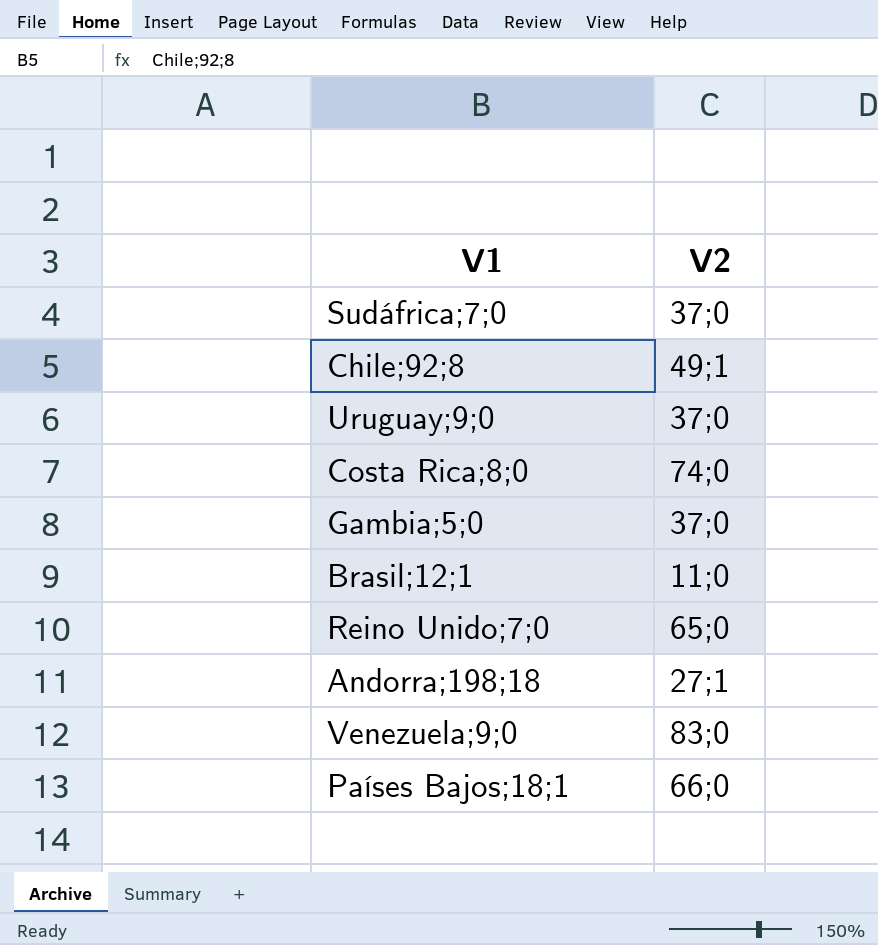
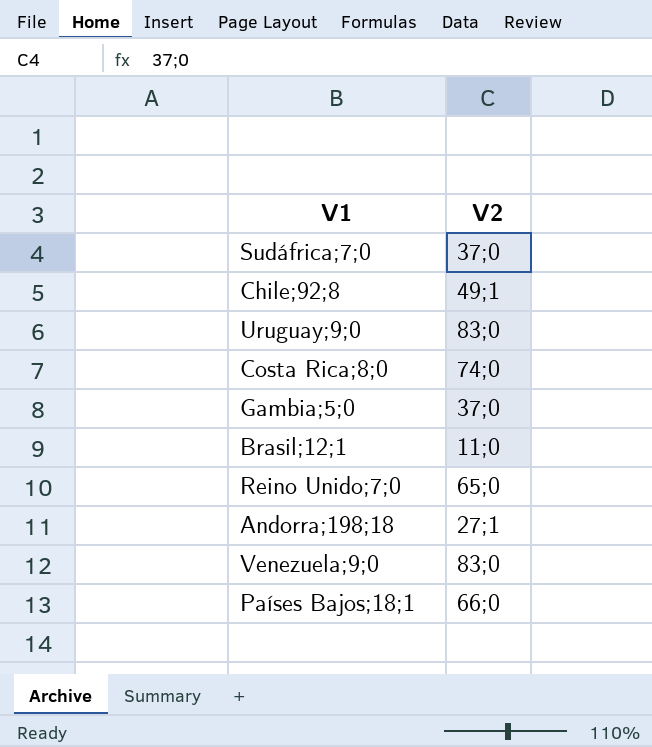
Uruguay;9;0 | V2: 37;0 -> 83;0

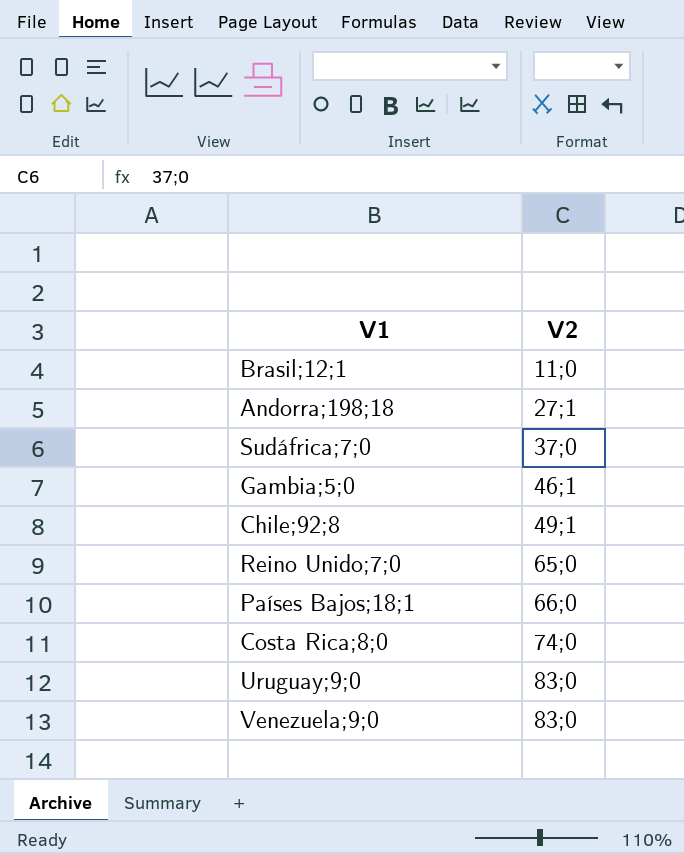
row order: none -> V2 ascending
Gambia;5;0 | V2: 37;0 -> 46;1

